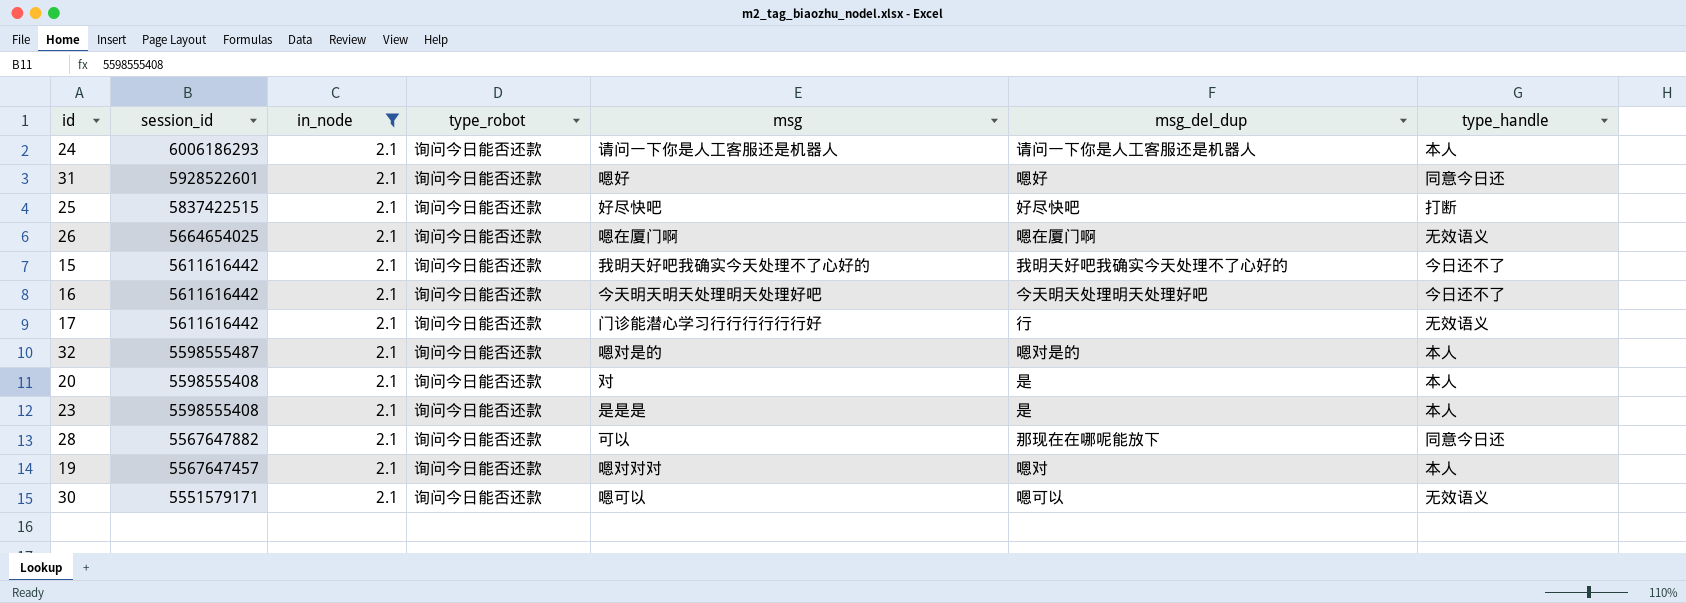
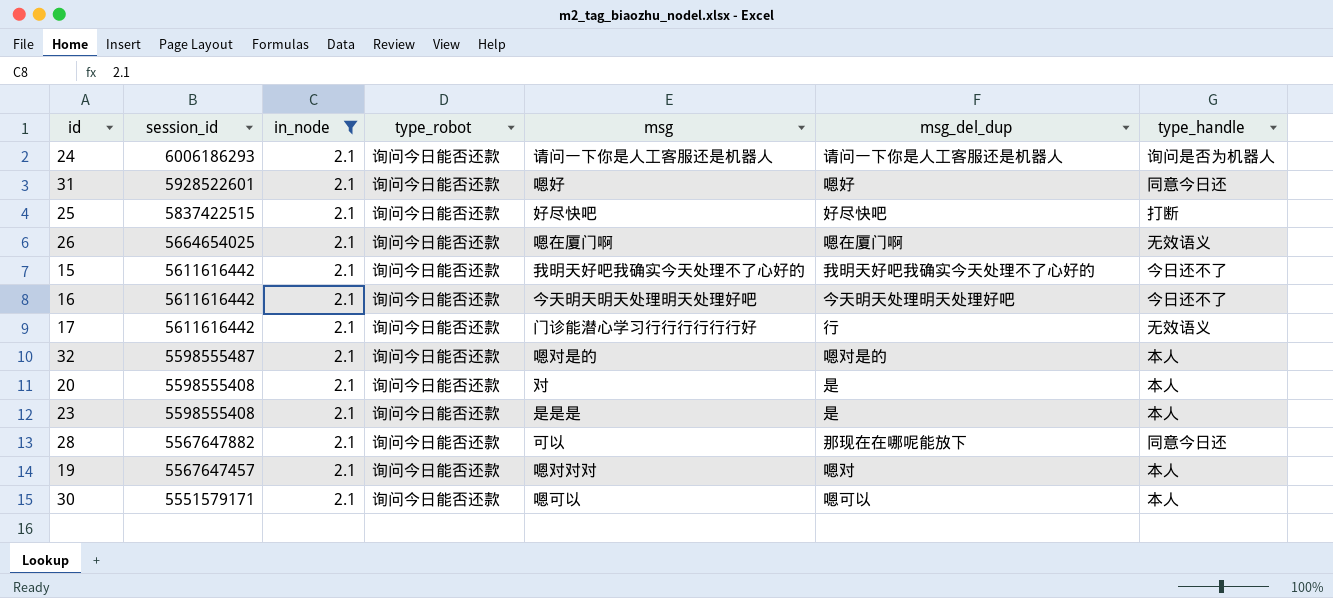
24 | type_handle: 本人 -> 询问是否为机器人
30 | type_handle: 无效语义 -> 本人

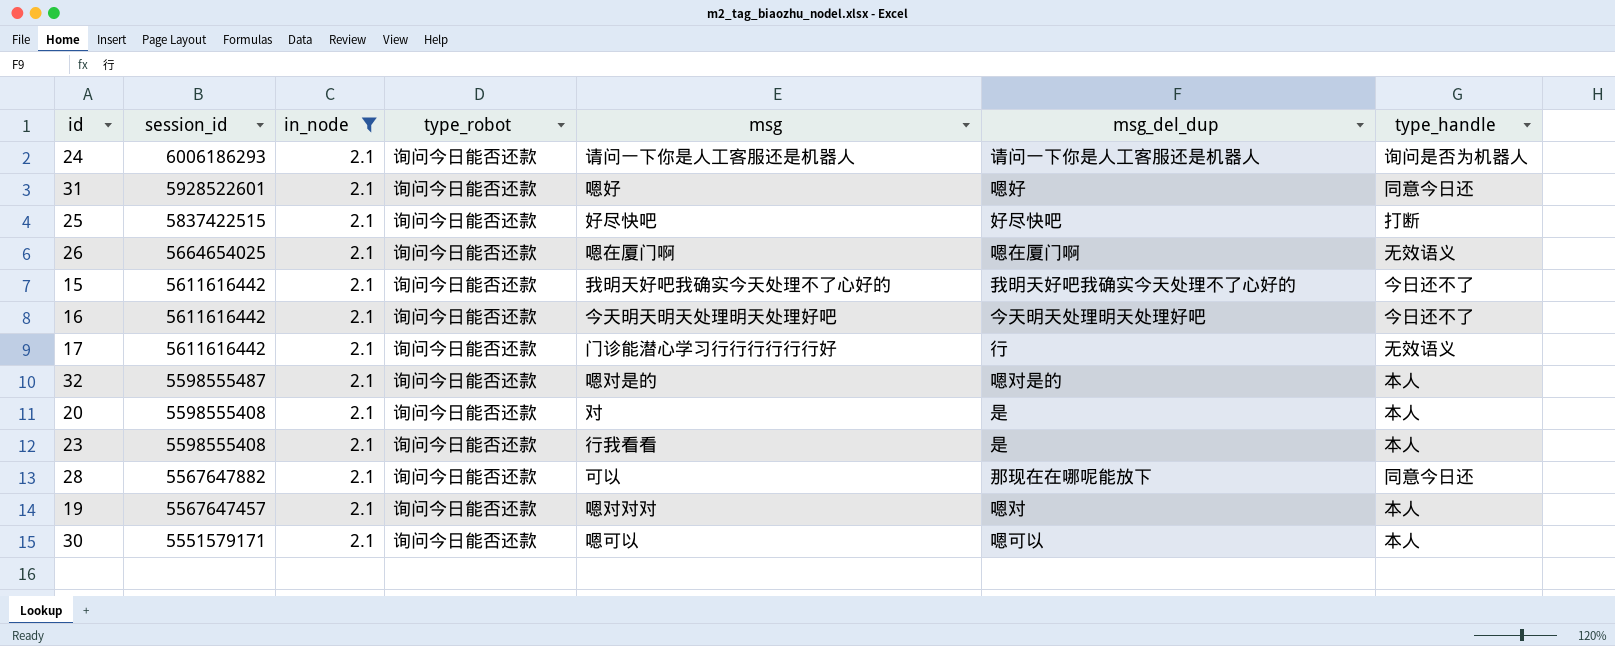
23 | msg: 是是是 -> 行我看看

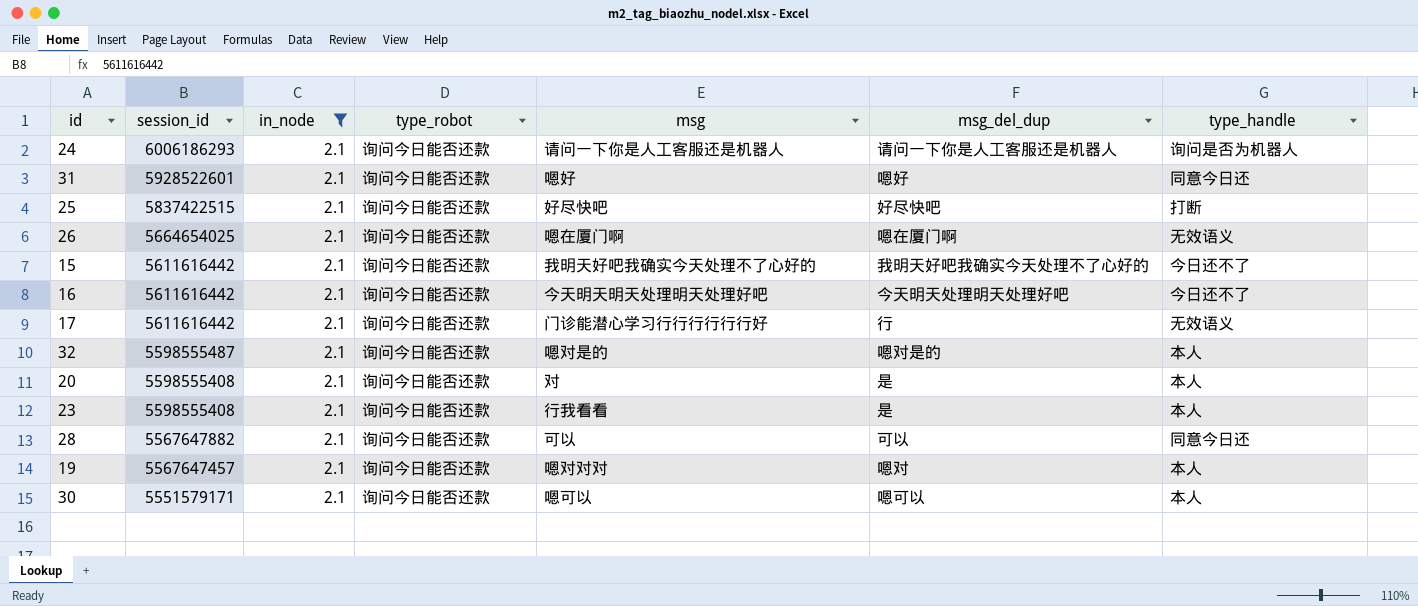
28 | msg_del_dup: 那现在在哪呢能放下 -> 可以

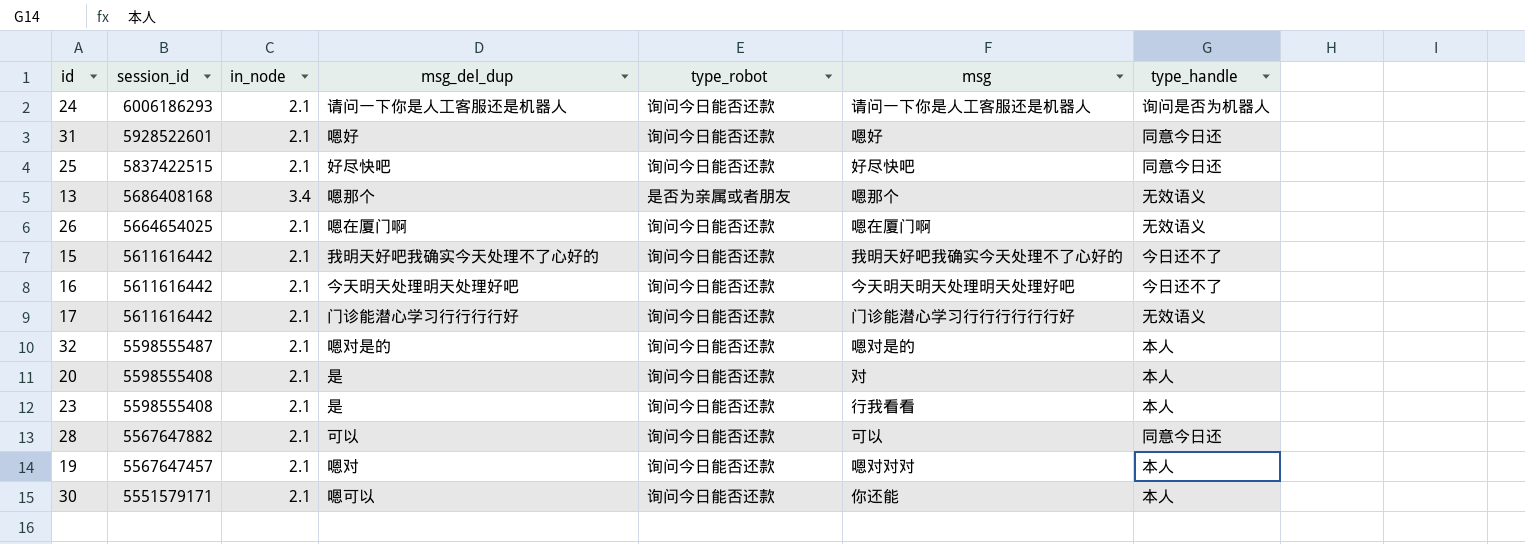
filter: in_node = 2.1 -> none
column msg_del_dup | position: 6 -> 4
25 | type_handle: 打断 -> 同意今日还
17 | msg_del_dup: 行 -> 门诊能潜心学习行行行行好
30 | msg: 嗯可以 -> 你还能

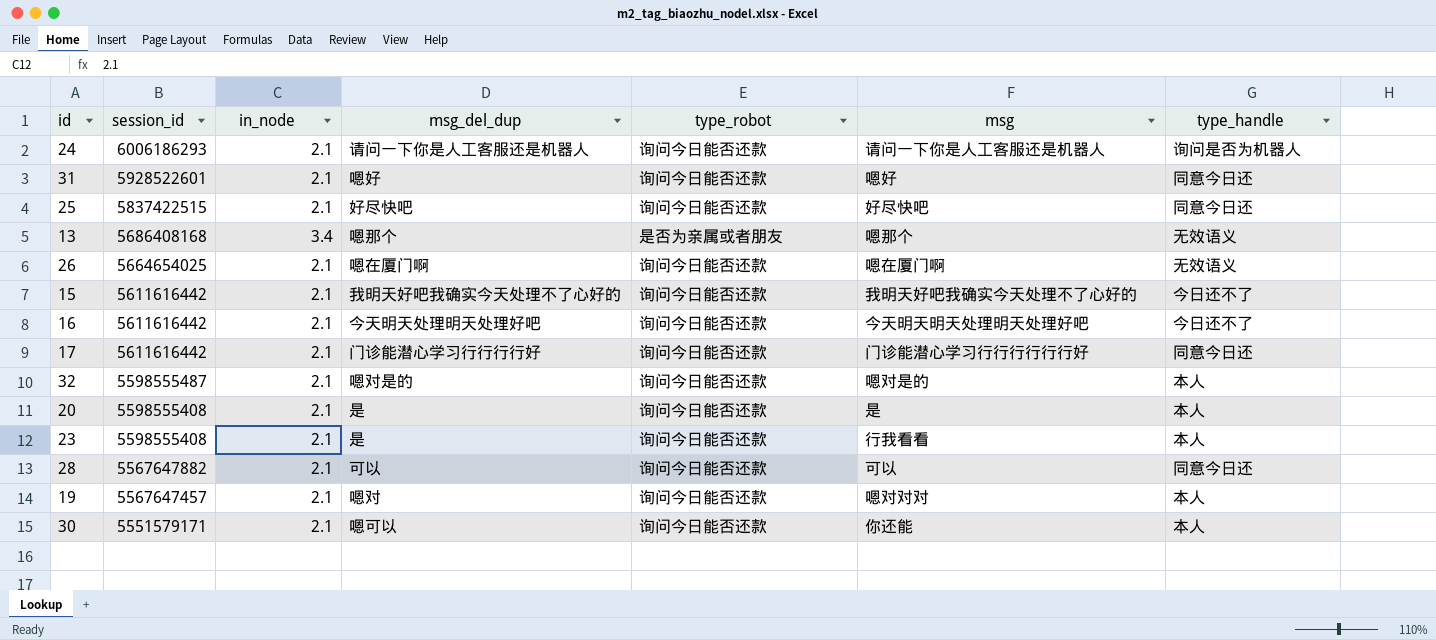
17 | type_handle: 无效语义 -> 同意今日还
20 | msg: 对 -> 是

